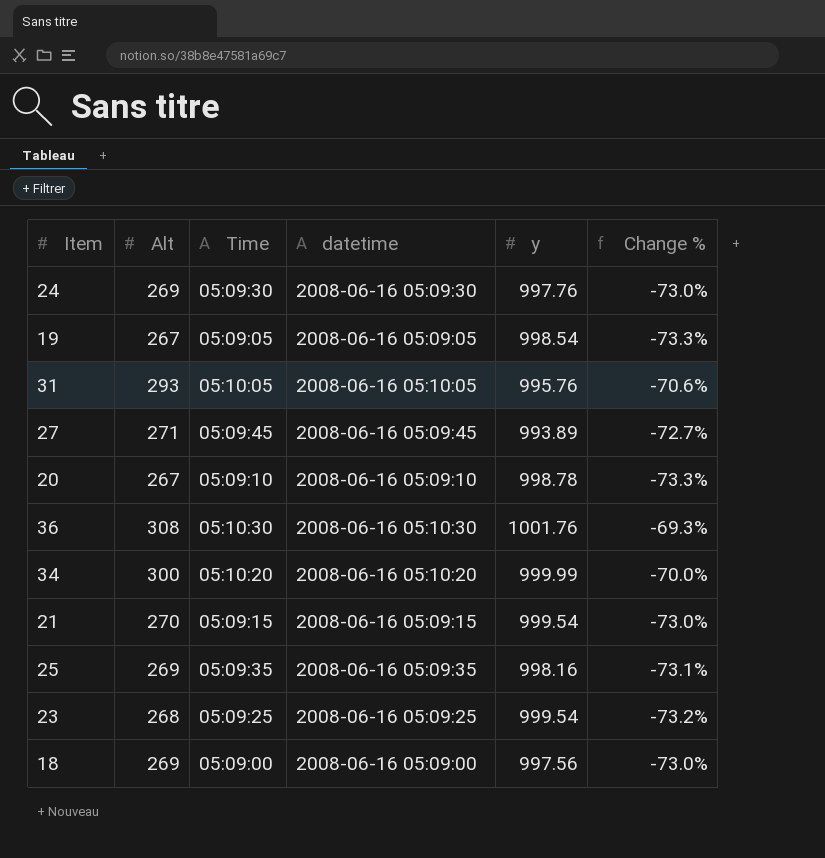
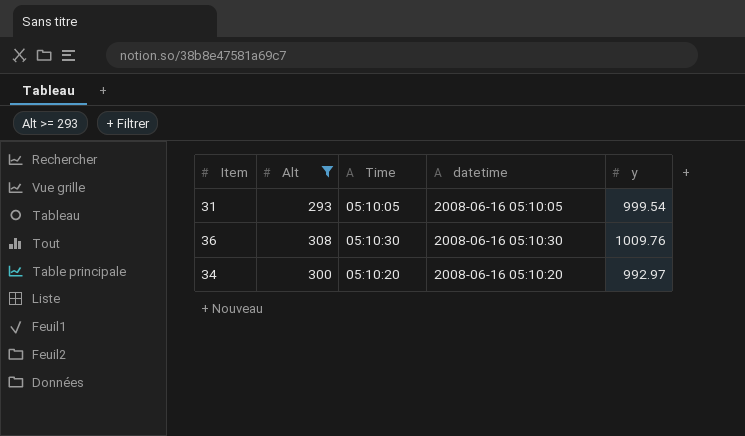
filter: none -> Alt >= 293
column Change % | formula: ([Alt] - [y]) / [y] -> none
31 | y: 995.76 -> 999.54
36 | y: 1001.76 -> 1009.76
34 | y: 999.99 -> 992.97

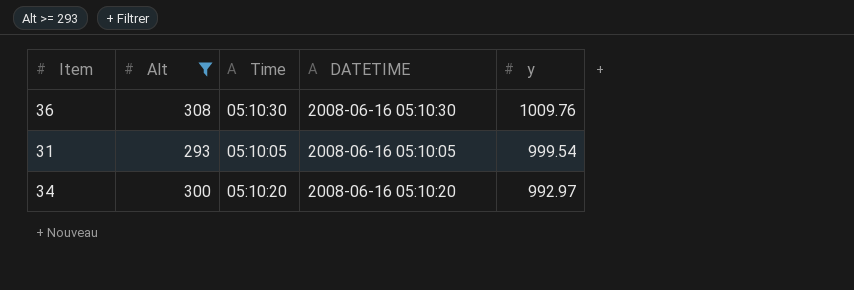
row order: none -> y descending
column name: datetime -> DATETIME

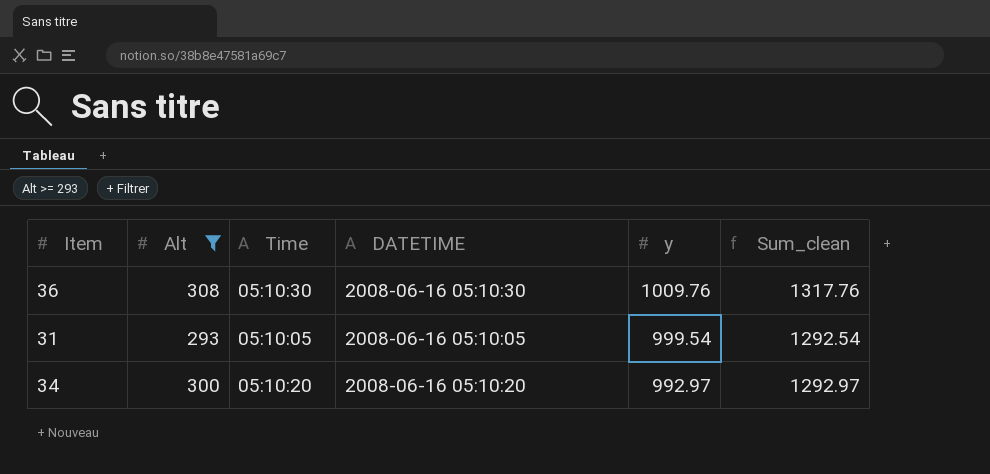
column Sum_clean | formula: none -> [Alt] + [y]

